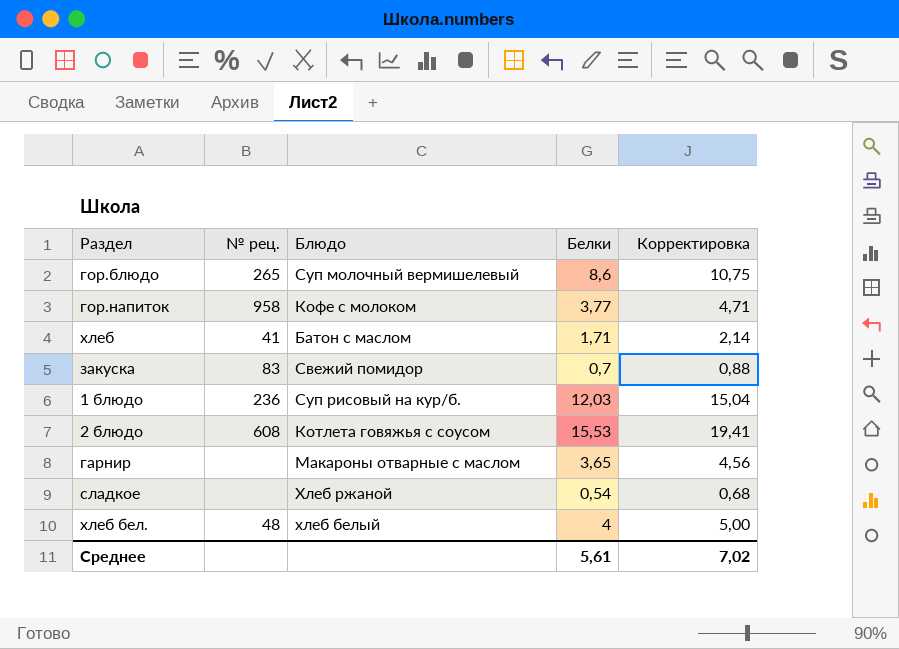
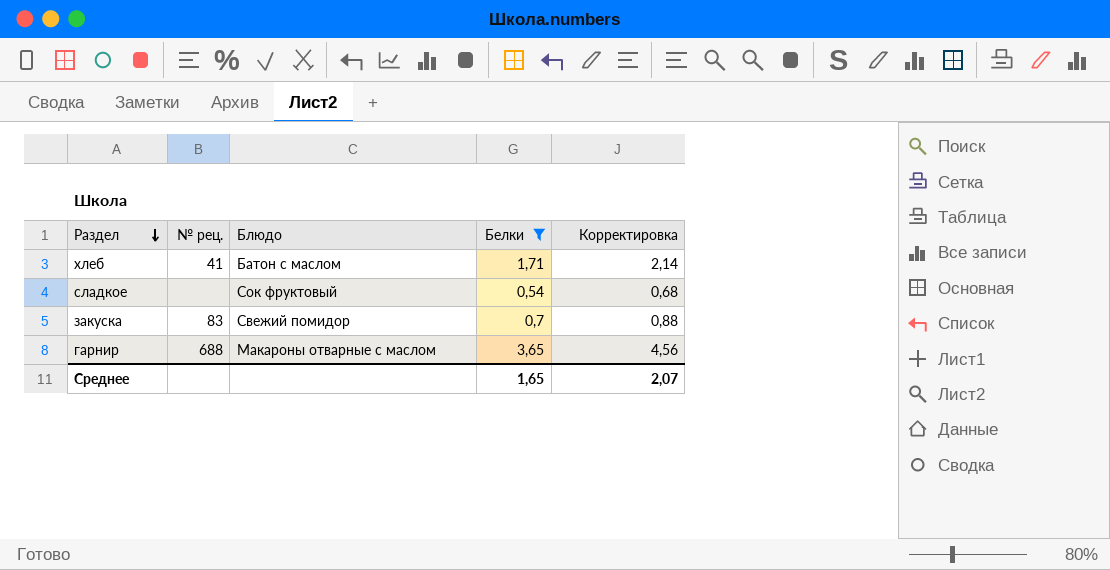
filter: none -> Белки <= 3,65
row order: none -> Раздел descending
сладкое | Блюдо: Хлеб ржаной -> Сок фруктовый
гарнир | № рец.: none -> 688
Среднее | Белки: 5,61 -> 1,65
Среднее | Корректировка: 7,02 -> 2,07

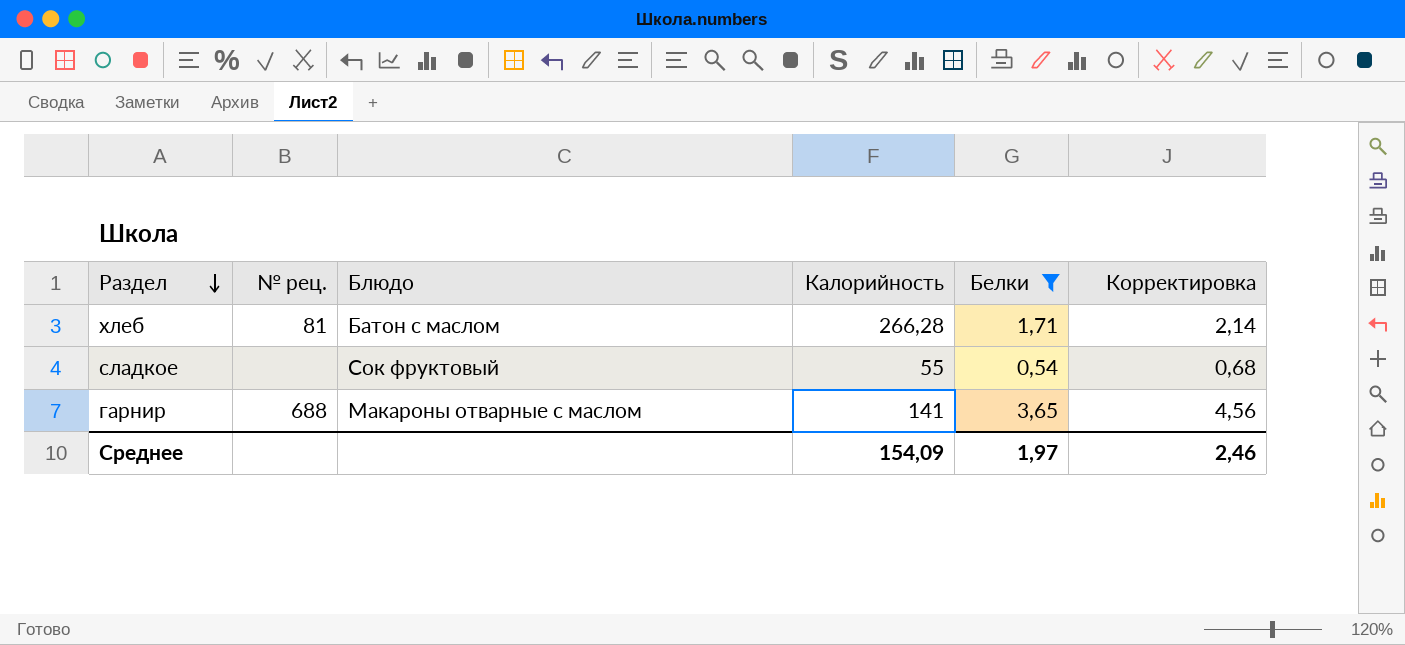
column Калорийность | position: none -> 4
row закуска: 83 | Свежий помидор | 0,7 | 0,88 -> none
хлеб | № рец.: 41 -> 81
Среднее | Белки: 1,65 -> 1,97
Среднее | Корректировка: 2,07 -> 2,46

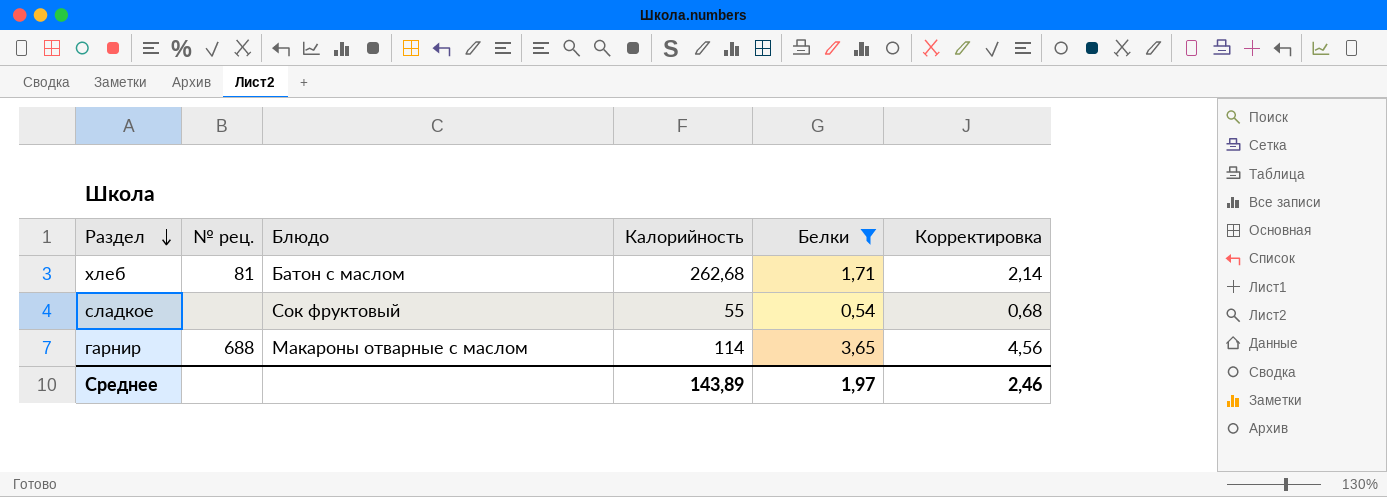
хлеб | Калорийность: 266,28 -> 262,68
гарнир | Калорийность: 141 -> 114
Среднее | Калорийность: 154,09 -> 143,89

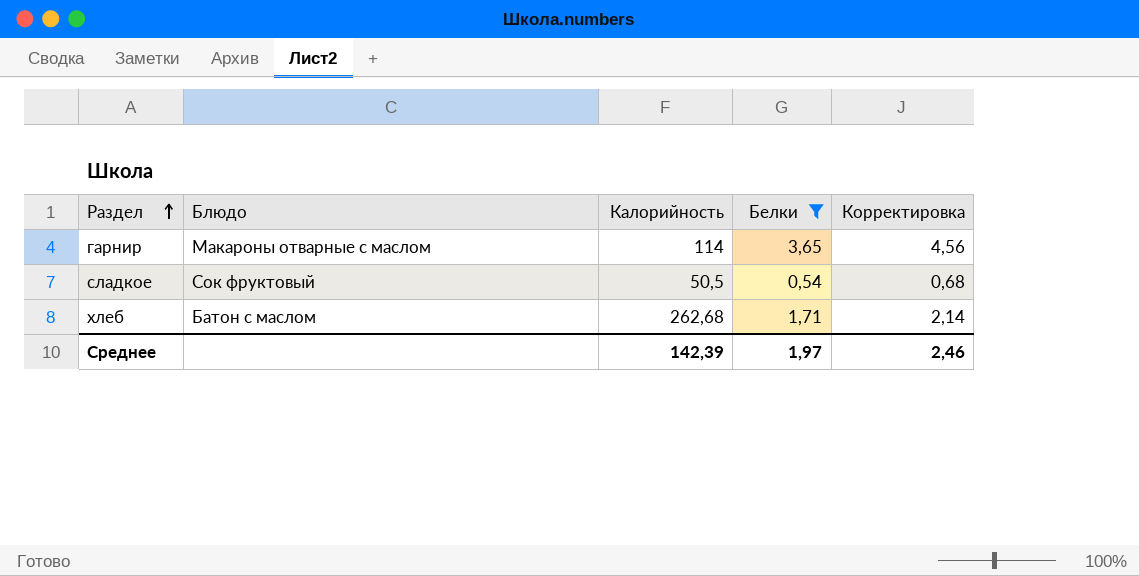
row order: Раздел descending -> Раздел ascending
column № рец. | position: 2 -> none
сладкое | Калорийность: 55 -> 50,5
Среднее | Калорийность: 143,89 -> 142,39

